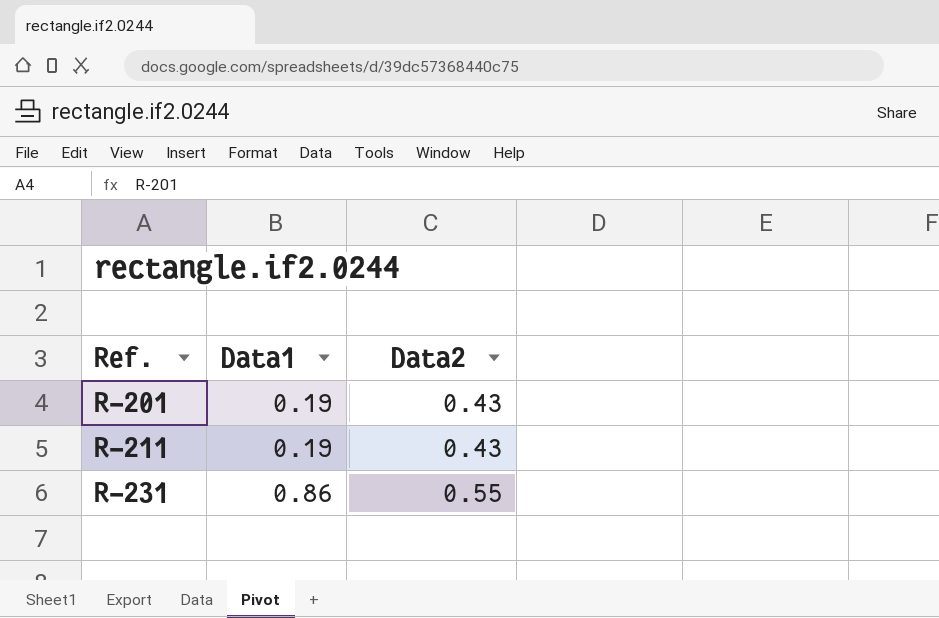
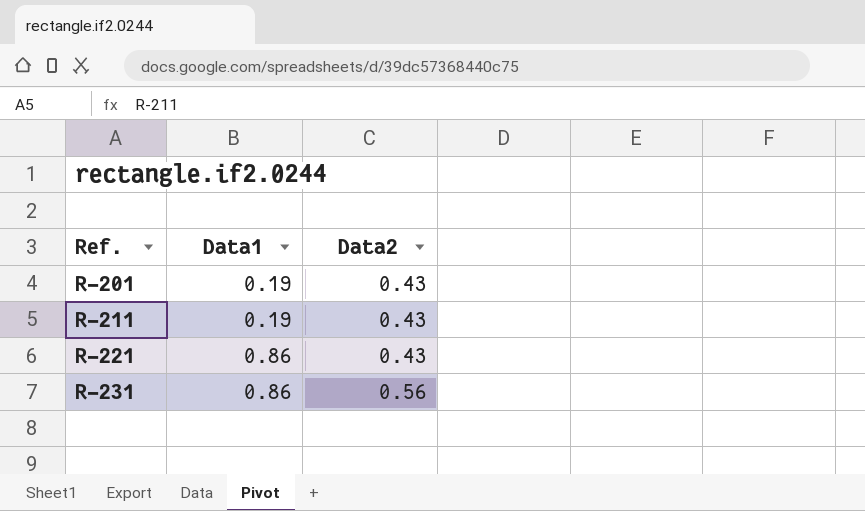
row R-221: none -> 0.86 | 0.43
R-231 | Data2: 0.55 -> 0.56

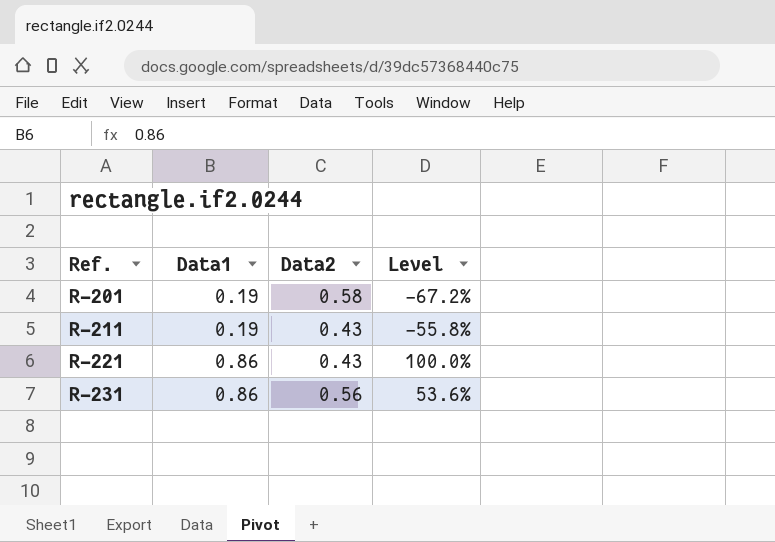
column Level | formula: none -> ([Data1] - [Data2]) / [Data2]
R-201 | Data2: 0.43 -> 0.58

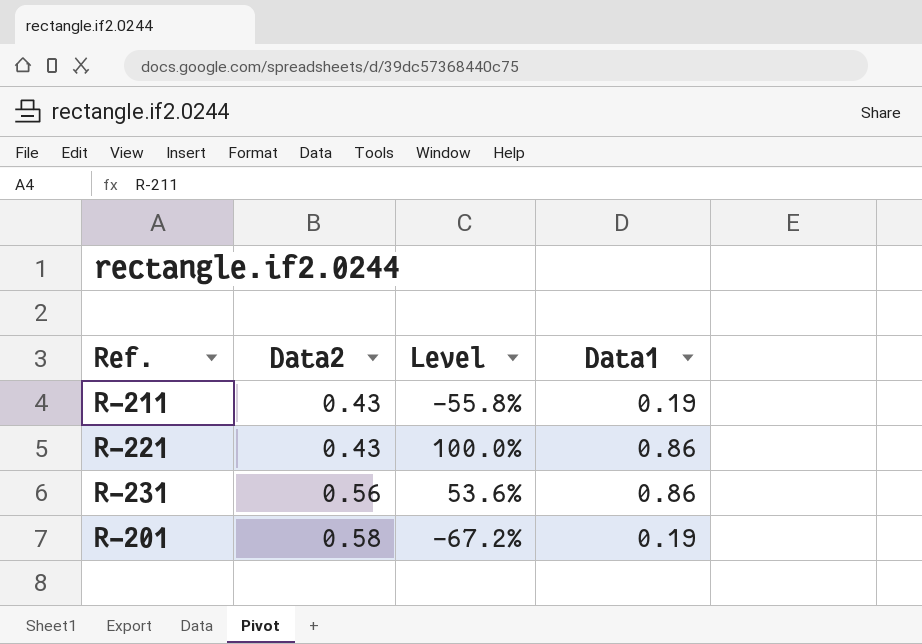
row order: Ref. ascending -> Data2 ascending
column Data1 | position: 2 -> 4

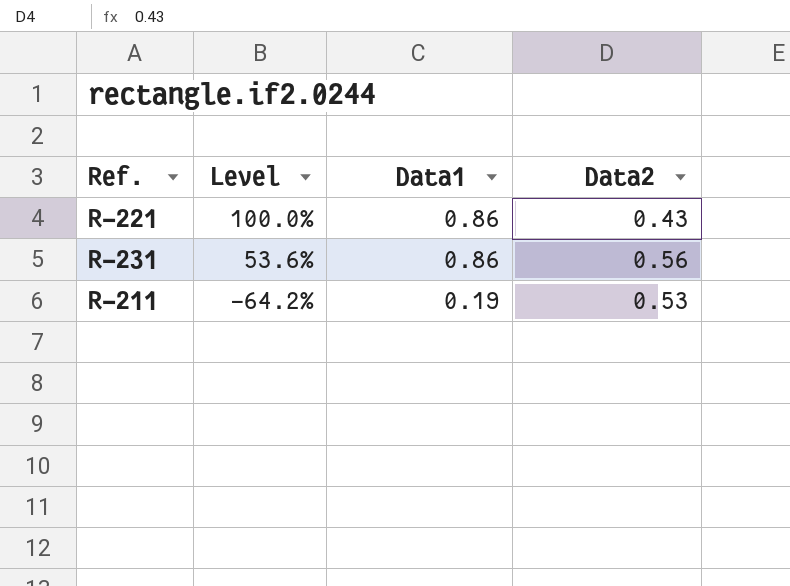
row order: Data2 ascending -> Level descending
column Data2 | position: 2 -> 4
row R-201: 0.58 | -67.2% | 0.19 -> none
R-211 | Level: -55.8% -> -64.2%
R-211 | Data2: 0.43 -> 0.53

